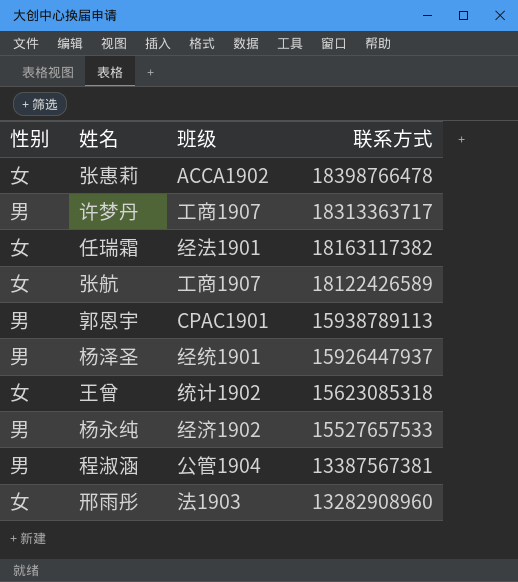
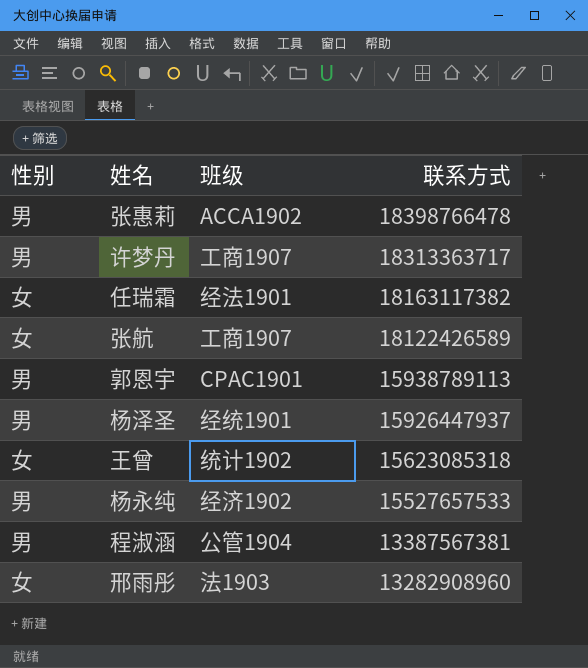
张惠莉 | 性别: 女 -> 男

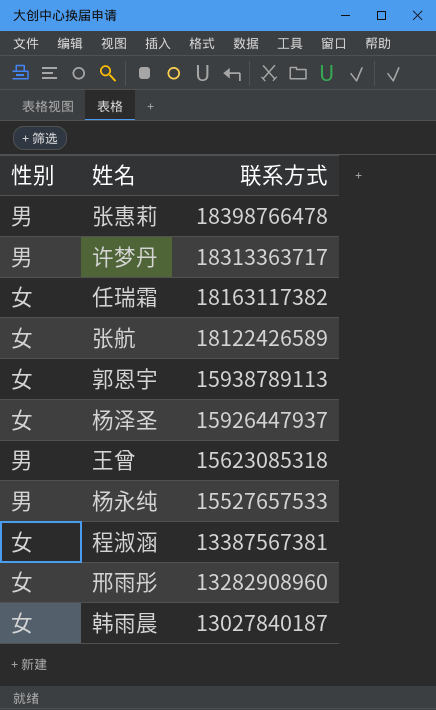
column 班级 | position: 3 -> none
郭恩宇 | 性别: 男 -> 女
杨泽圣 | 性别: 男 -> 女
王曾 | 性别: 女 -> 男
程淑涵 | 性别: 男 -> 女
row 韩雨晨: none -> 女 | 13027840187

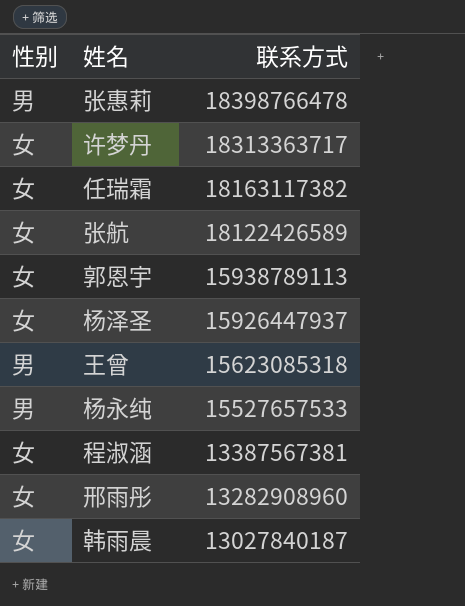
许梦丹 | 性别: 男 -> 女

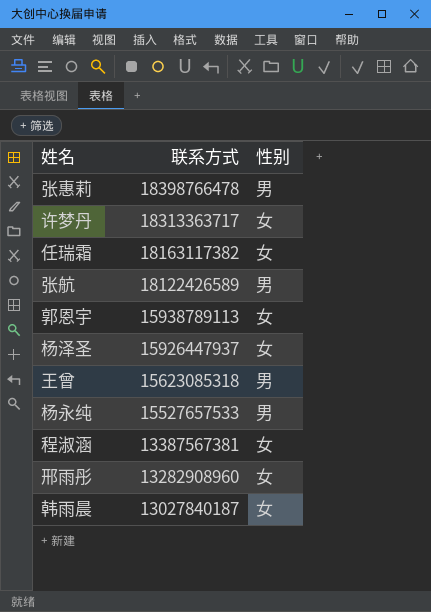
column 性别 | position: 1 -> 3
张航 | 性别: 女 -> 男

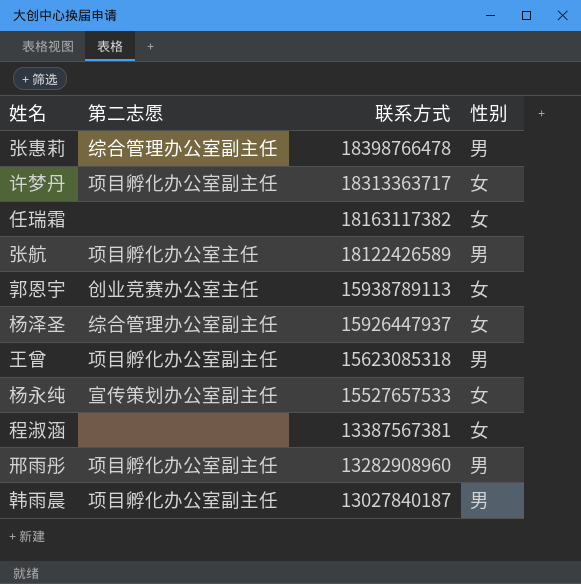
column 第二志愿 | position: none -> 2
杨永纯 | 性别: 男 -> 女
邢雨彤 | 性别: 女 -> 男
韩雨晨 | 性别: 女 -> 男

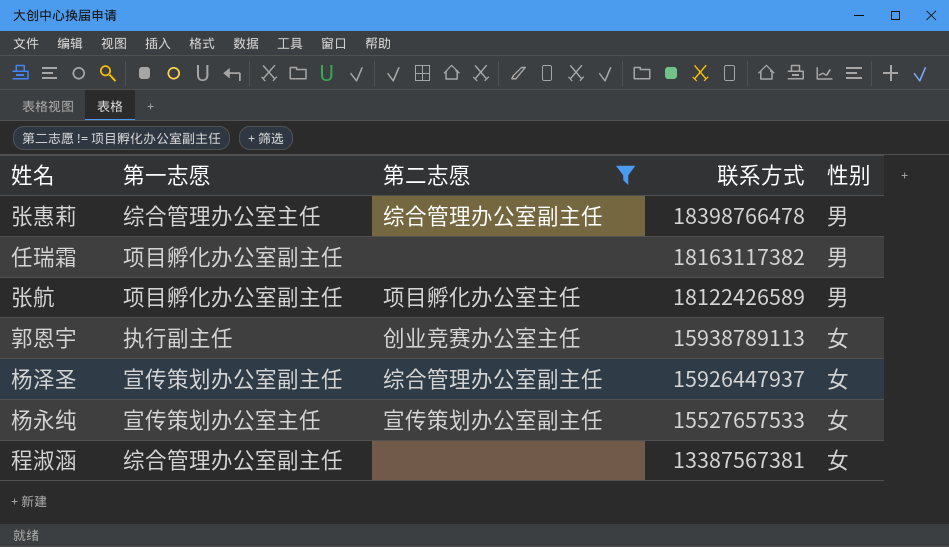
filter: none -> 第二志愿 != 项目孵化办公室副主任
column 第一志愿 | position: none -> 2
任瑞霜 | 性别: 女 -> 男

